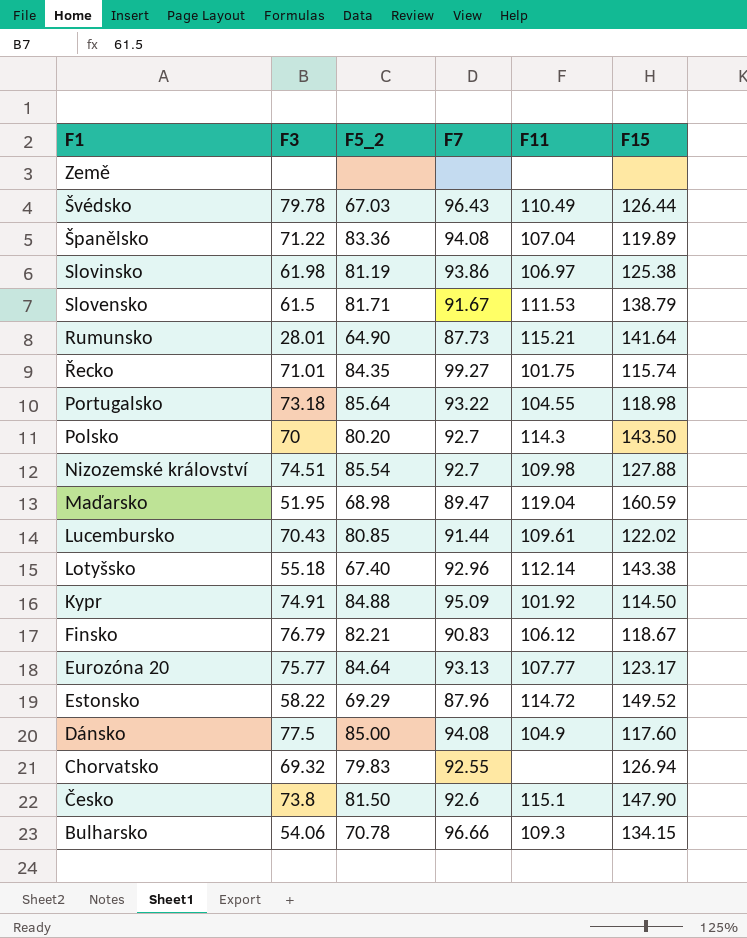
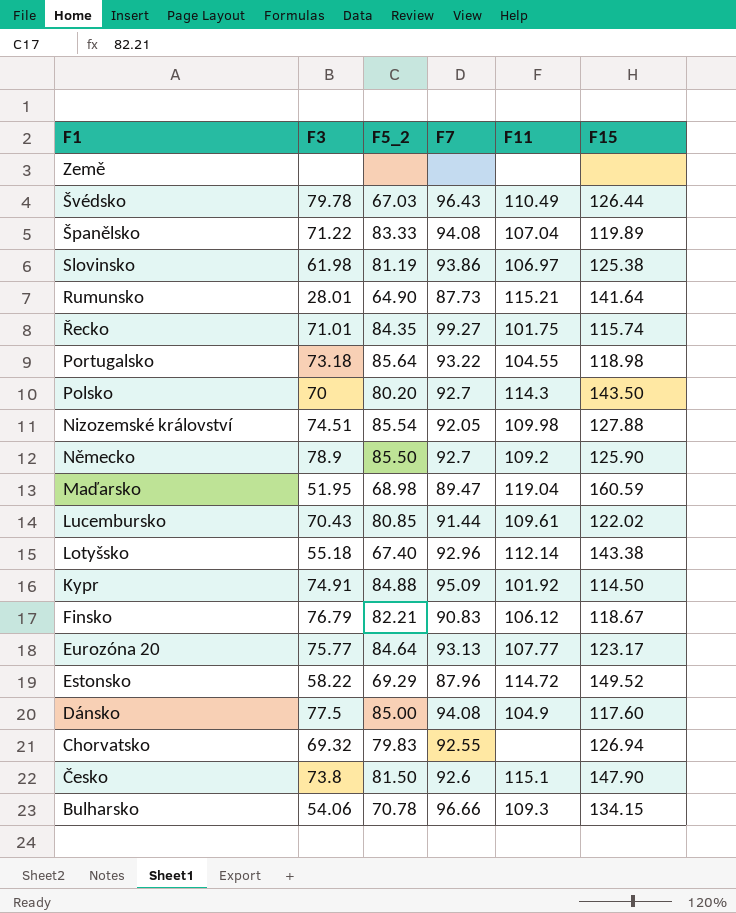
row Slovensko: 61.5 | 81.71 | 91.67 | 111.53 | 138.79 -> none
Španělsko | F5_2: 83.36 -> 83.33
Nizozemské království | F7: 92.7 -> 92.05
row Německo: none -> 78.9 | 85.50 | 92.7 | 109.2 | 125.90

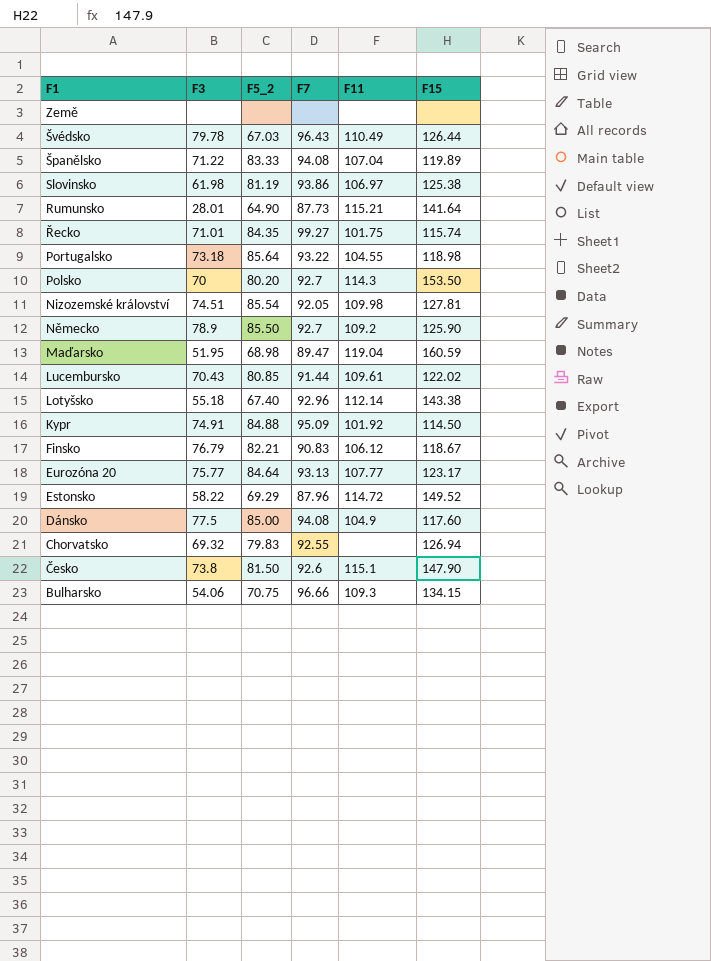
Polsko | F15: 143.50 -> 153.50
Nizozemské království | F15: 127.88 -> 127.81
Bulharsko | F5_2: 70.78 -> 70.75

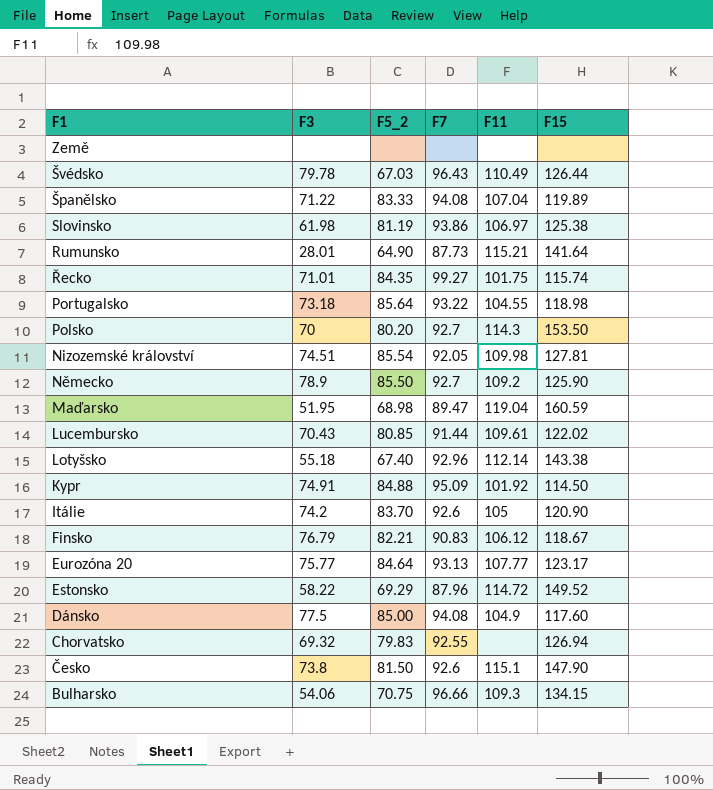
row Itálie: none -> 74.2 | 83.70 | 92.6 | 105 | 120.90

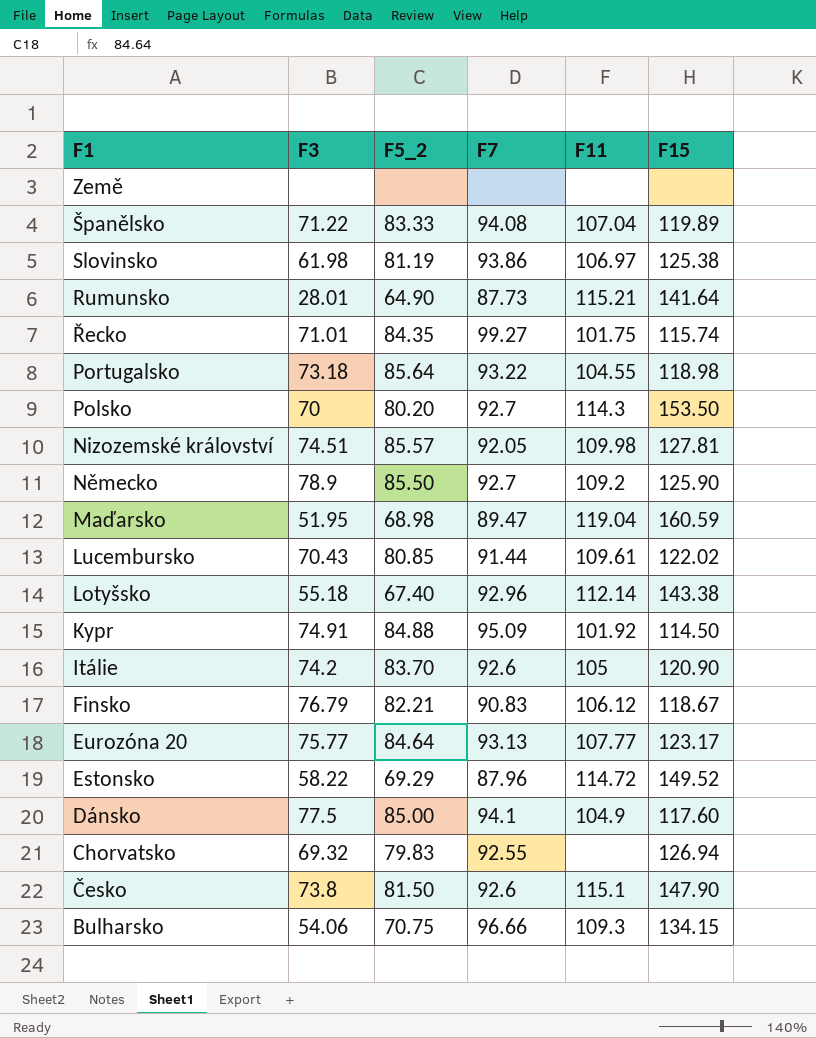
row Švédsko: 79.78 | 67.03 | 96.43 | 110.49 | 126.44 -> none
Nizozemské království | F5_2: 85.54 -> 85.57
Dánsko | F7: 94.08 -> 94.1

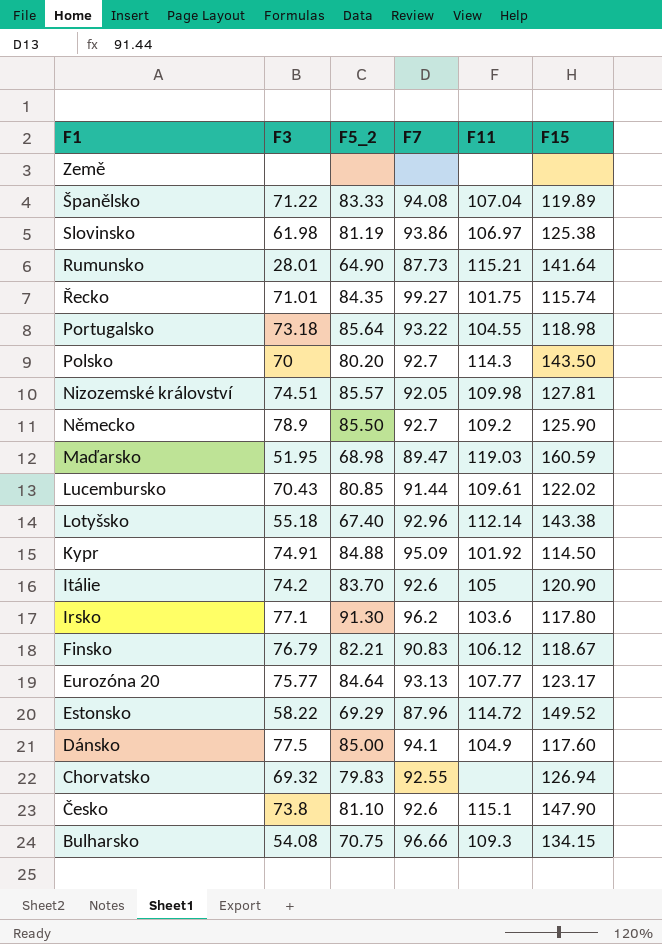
Polsko | F15: 153.50 -> 143.50
Maďarsko | F11: 119.04 -> 119.03
row Irsko: none -> 77.1 | 91.30 | 96.2 | 103.6 | 117.80
Česko | F5_2: 81.50 -> 81.10
Bulharsko | F3: 54.06 -> 54.08

